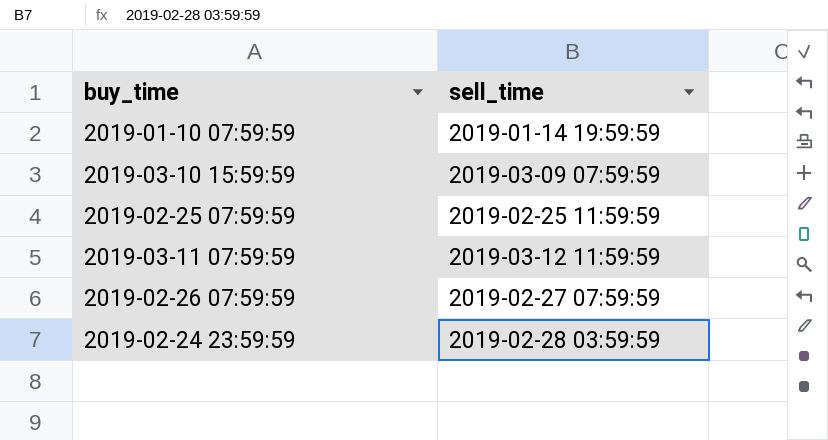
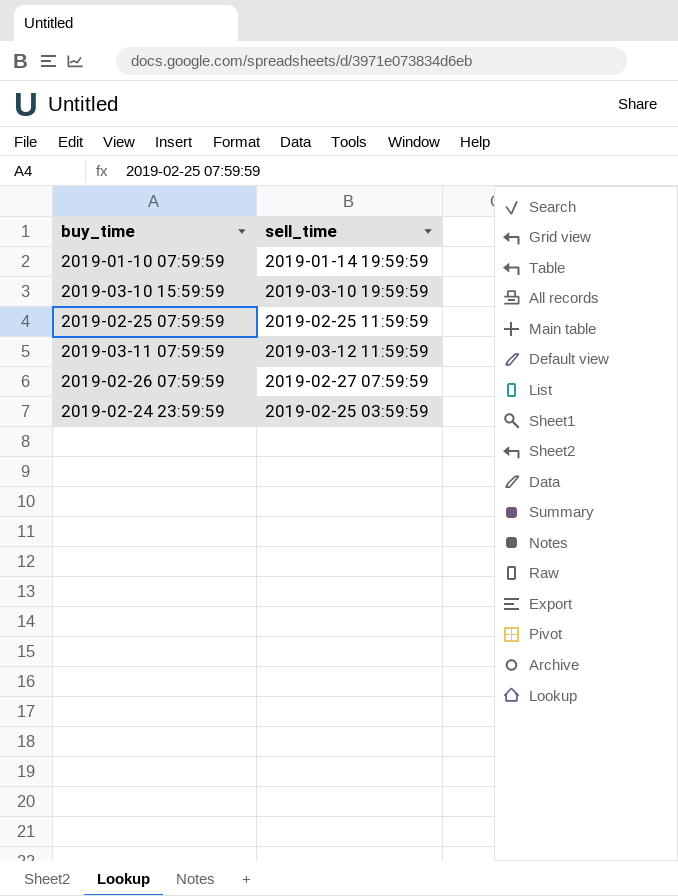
2019-03-10 15:59:59 | sell_time: 2019-03-09 07:59:59 -> 2019-03-10 19:59:59
2019-02-24 23:59:59 | sell_time: 2019-02-28 03:59:59 -> 2019-02-25 03:59:59

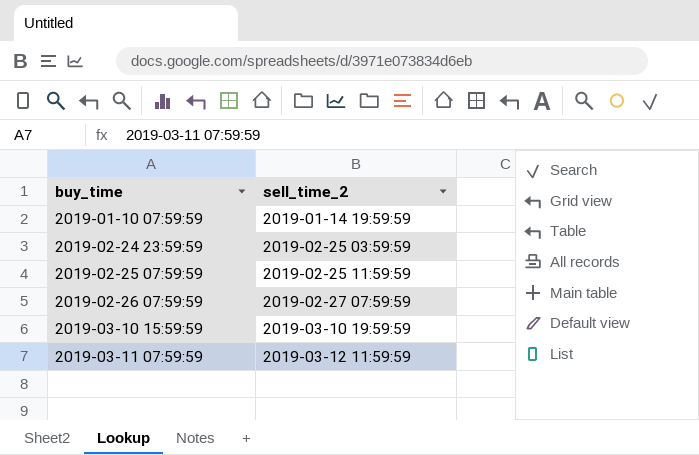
row order: none -> buy_time ascending
column name: sell_time -> sell_time_2

